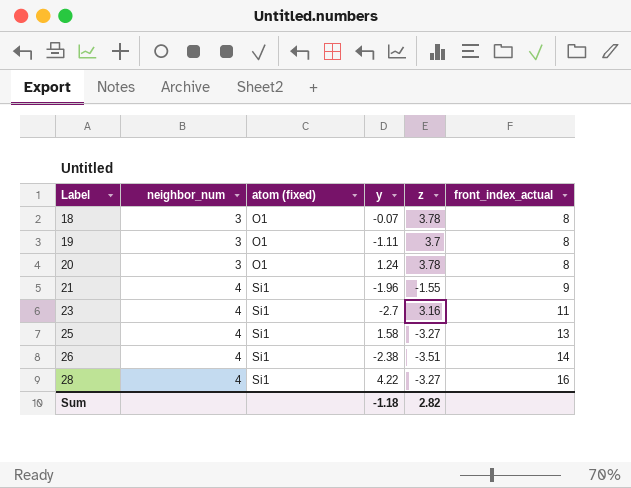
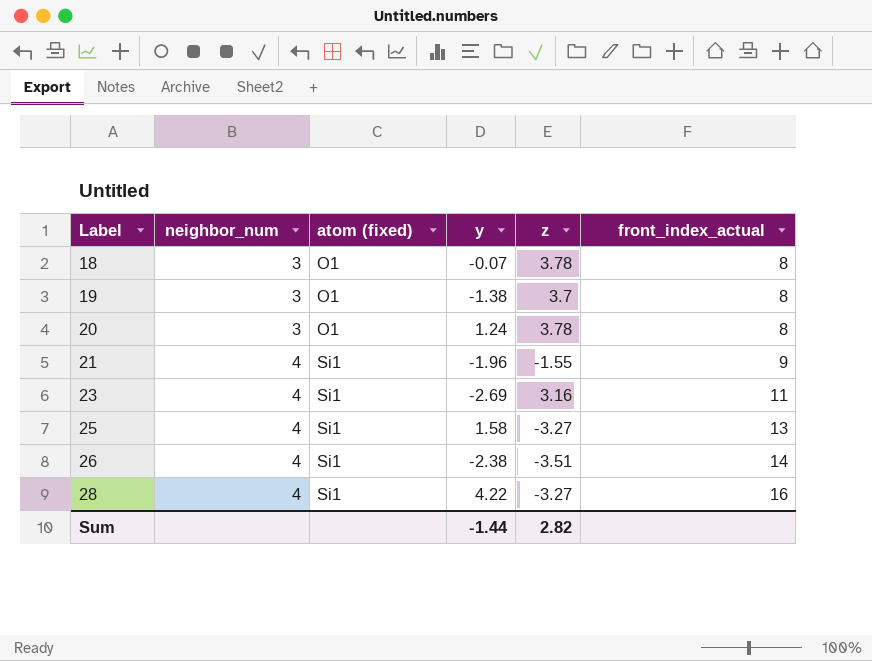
19 | y: -1.11 -> -1.38
23 | y: -2.7 -> -2.69
Sum | y: -1.18 -> -1.44

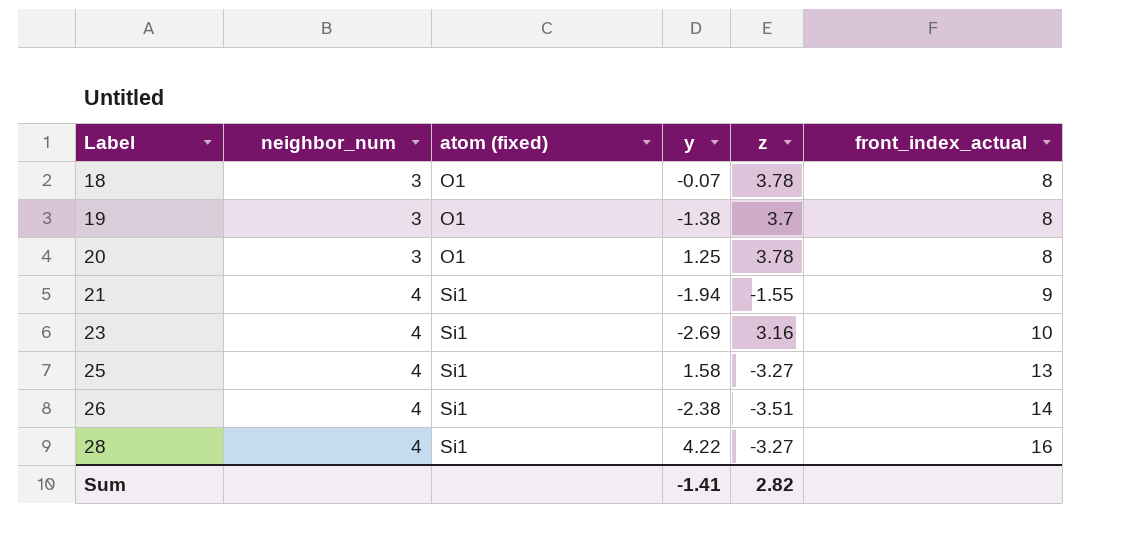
20 | y: 1.24 -> 1.25
21 | y: -1.96 -> -1.94
23 | front_index_actual: 11 -> 10
Sum | y: -1.44 -> -1.41

